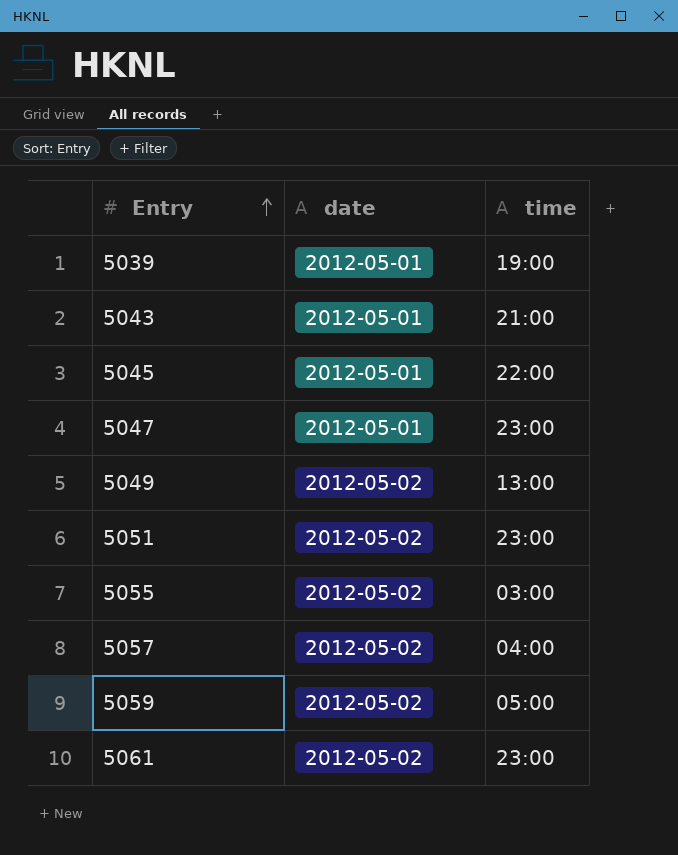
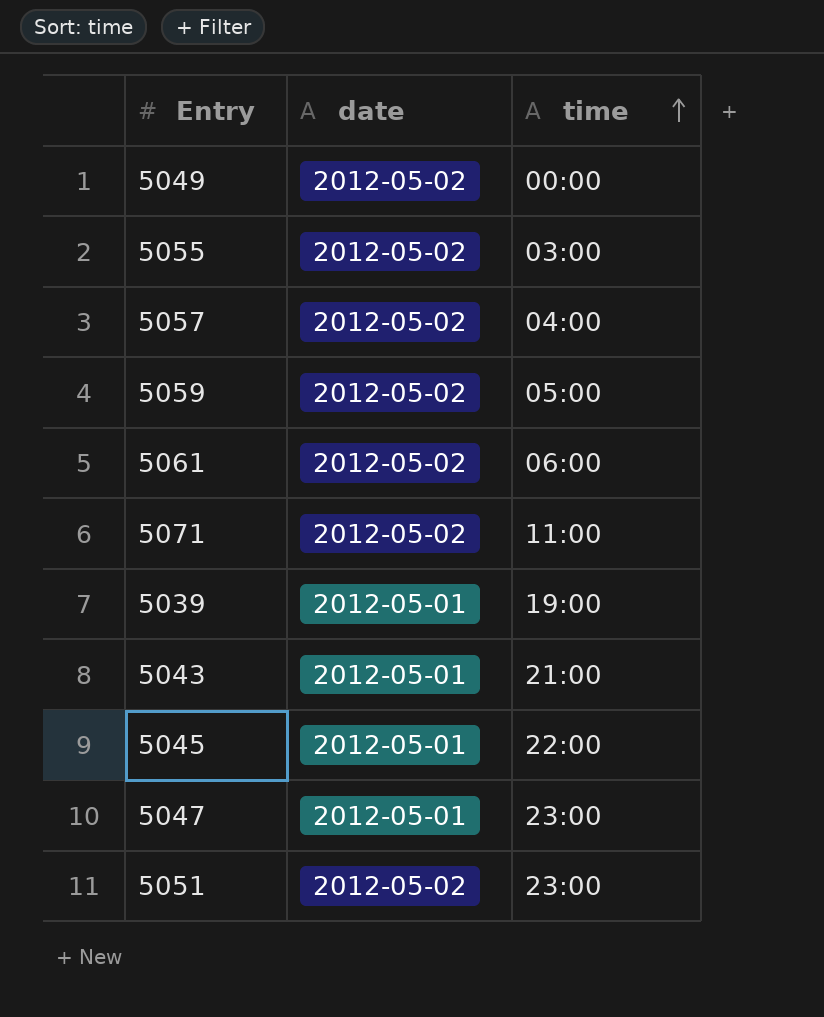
row order: Entry ascending -> time ascending
5049 | time: 13:00 -> 00:00
5061 | time: 23:00 -> 06:00
row 5071: none -> 2012-05-02 | 11:00

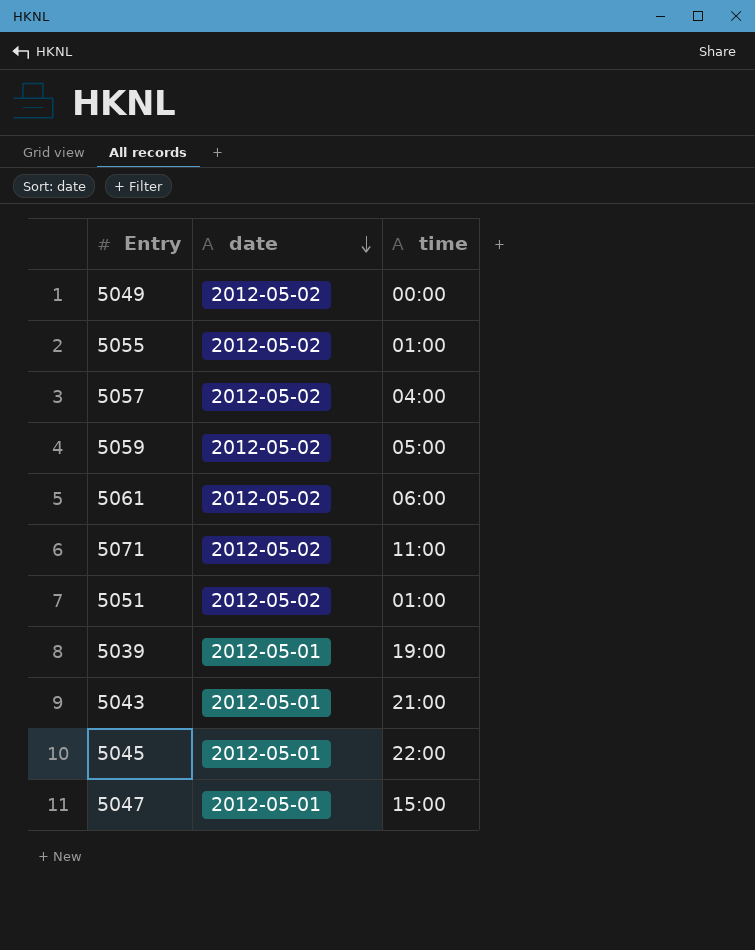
row order: time ascending -> date descending
5055 | time: 03:00 -> 01:00
5051 | time: 23:00 -> 01:00
5047 | time: 23:00 -> 15:00

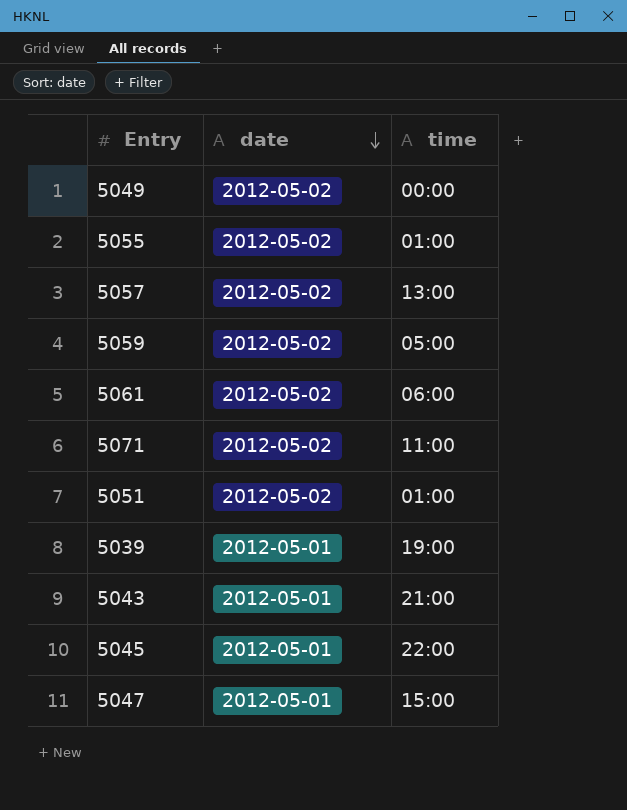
5057 | time: 04:00 -> 13:00

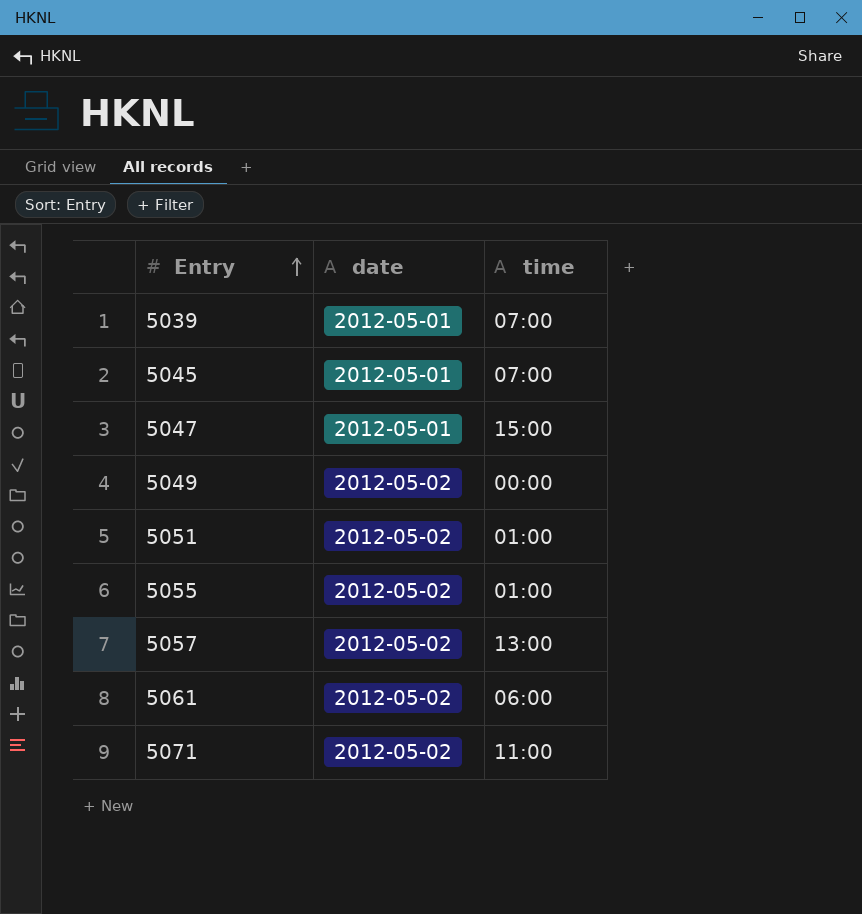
row order: date descending -> Entry ascending
row 5059: 2012-05-02 | 05:00 -> none
row 5043: 2012-05-01 | 21:00 -> none
5039 | time: 19:00 -> 07:00
5045 | time: 22:00 -> 07:00

